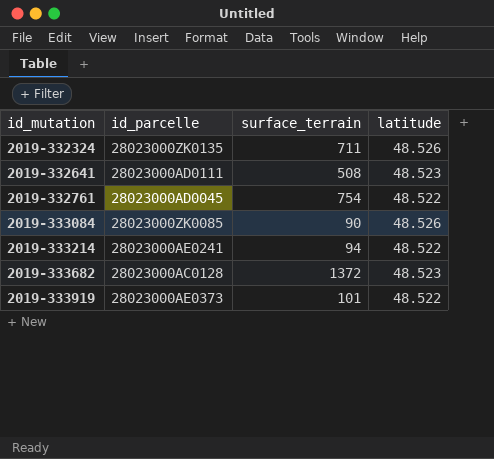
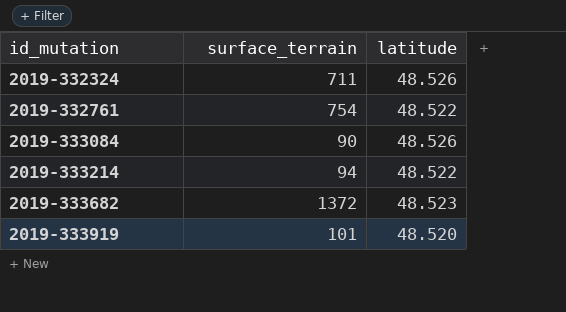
column id_parcelle | position: 2 -> none
row 2019-332641: 28023000AD0111 | 508 | 48.523 -> none
2019-333919 | latitude: 48.522 -> 48.520

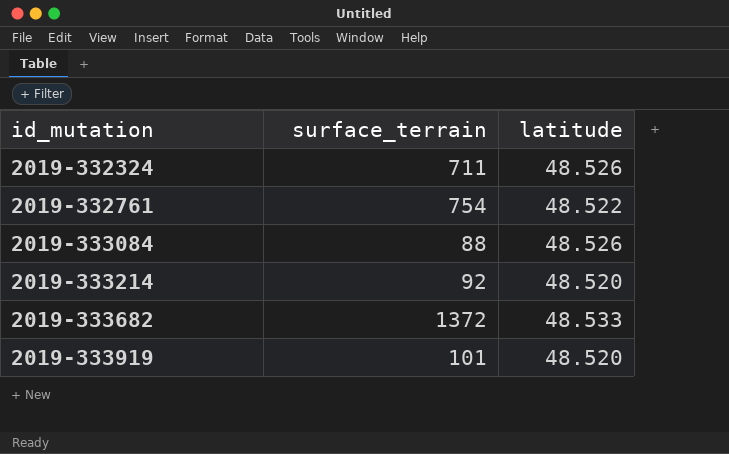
2019-333084 | surface_terrain: 90 -> 88
2019-333214 | surface_terrain: 94 -> 92
2019-333214 | latitude: 48.522 -> 48.520
2019-333682 | latitude: 48.523 -> 48.533

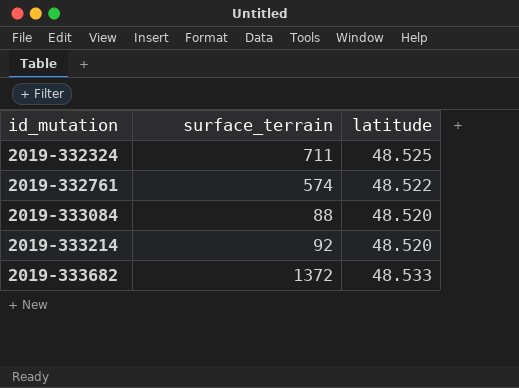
row 2019-333919: 101 | 48.520 -> none
2019-332324 | latitude: 48.526 -> 48.525
2019-332761 | surface_terrain: 754 -> 574
2019-333084 | latitude: 48.526 -> 48.520

